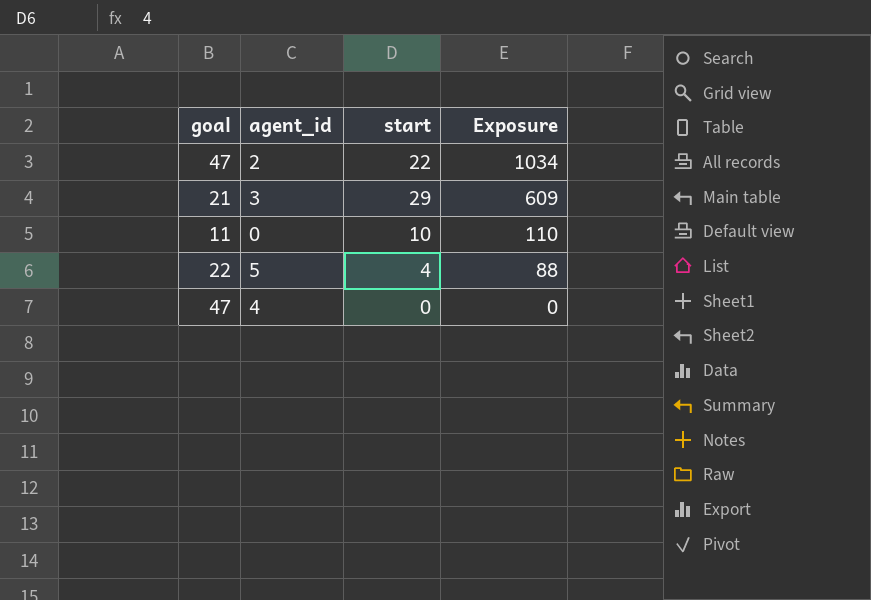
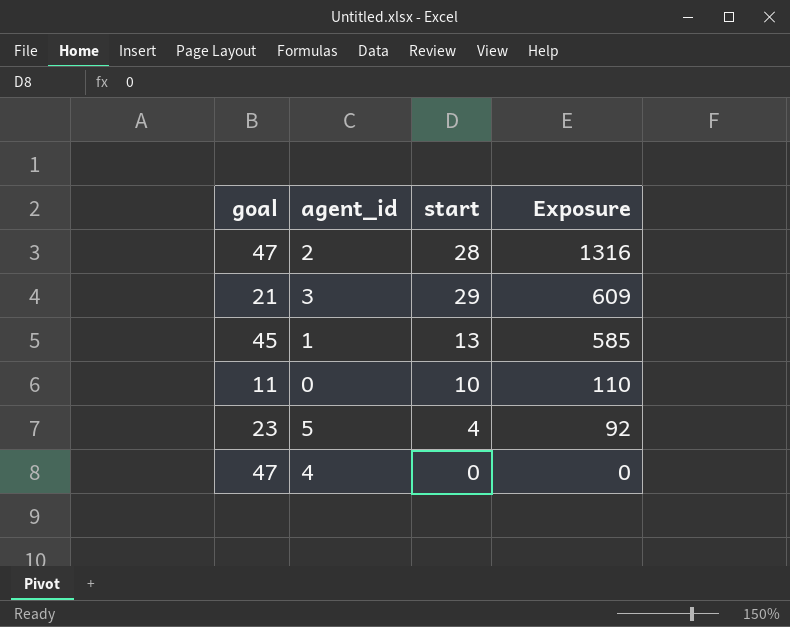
2 | start: 22 -> 28
2 | Exposure: 1034 -> 1316
row 1: none -> 45 | 13 | 585
5 | goal: 22 -> 23
5 | Exposure: 88 -> 92

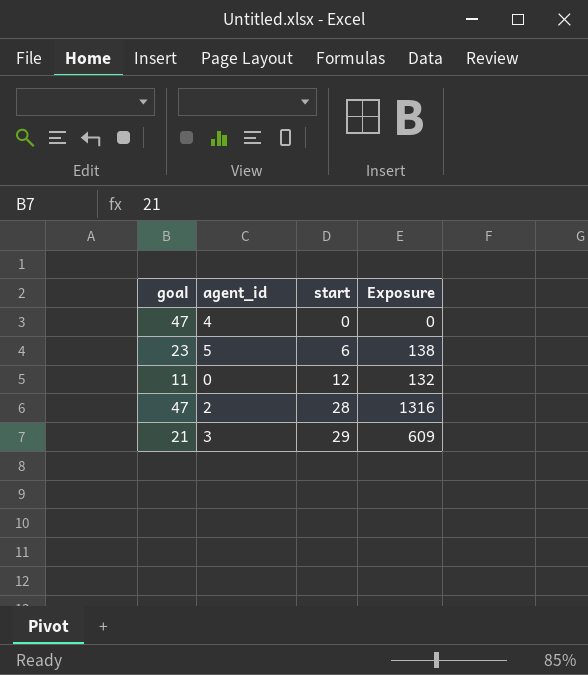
row order: Exposure descending -> start ascending
row 1: 45 | 13 | 585 -> none
5 | start: 4 -> 6
5 | Exposure: 92 -> 138
0 | start: 10 -> 12
0 | Exposure: 110 -> 132

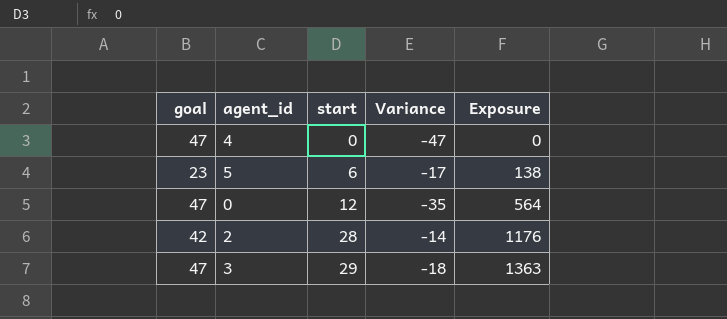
column Variance | formula: none -> [start] - [goal]
0 | goal: 11 -> 47
0 | Exposure: 132 -> 564
2 | goal: 47 -> 42
2 | Exposure: 1316 -> 1176
3 | goal: 21 -> 47
3 | Exposure: 609 -> 1363

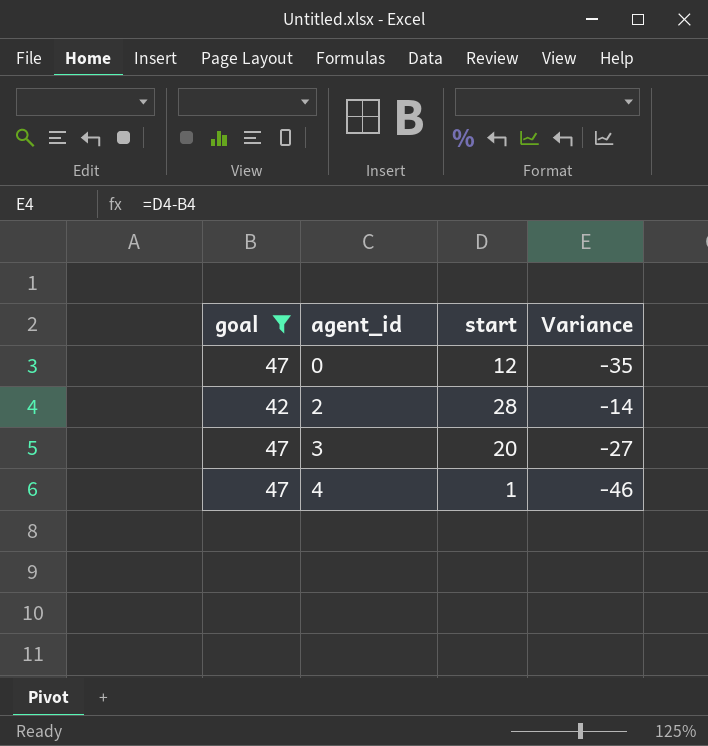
filter: none -> goal != 23
row order: start ascending -> agent_id ascending
column Exposure | formula: [goal] * [start] -> none
3 | start: 29 -> 20
3 | Variance: -18 -> -27
4 | start: 0 -> 1
4 | Variance: -47 -> -46

